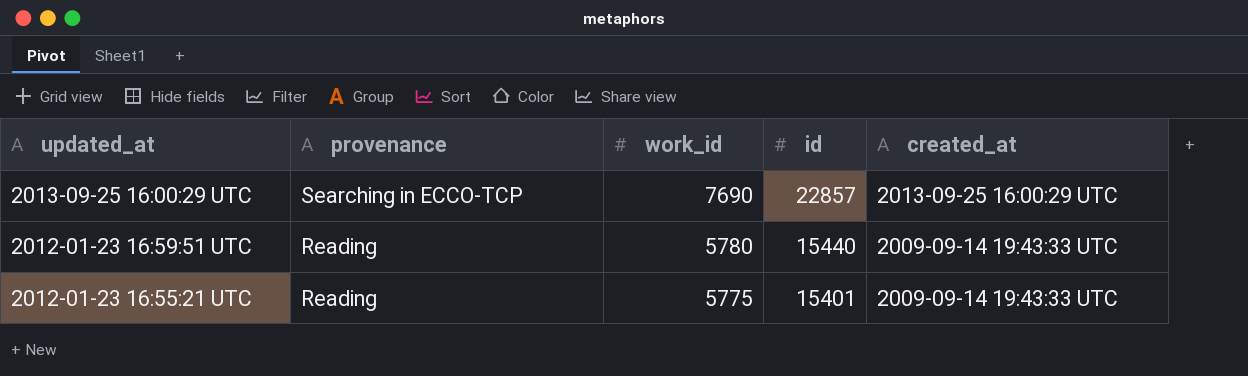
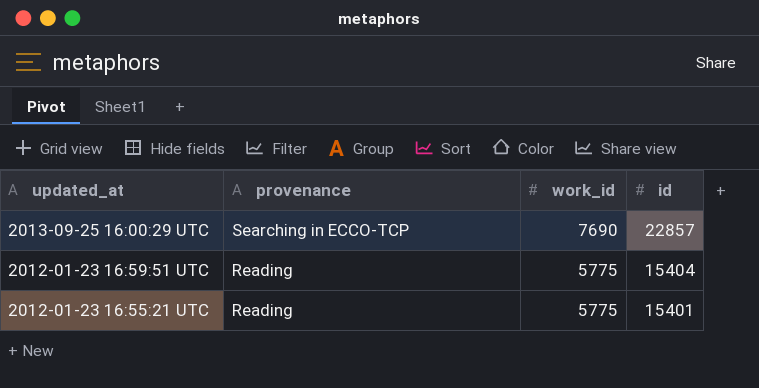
column created_at | position: 5 -> none
2012-01-23 16:59:51 UTC | work_id: 5780 -> 5775
2012-01-23 16:59:51 UTC | id: 15440 -> 15404

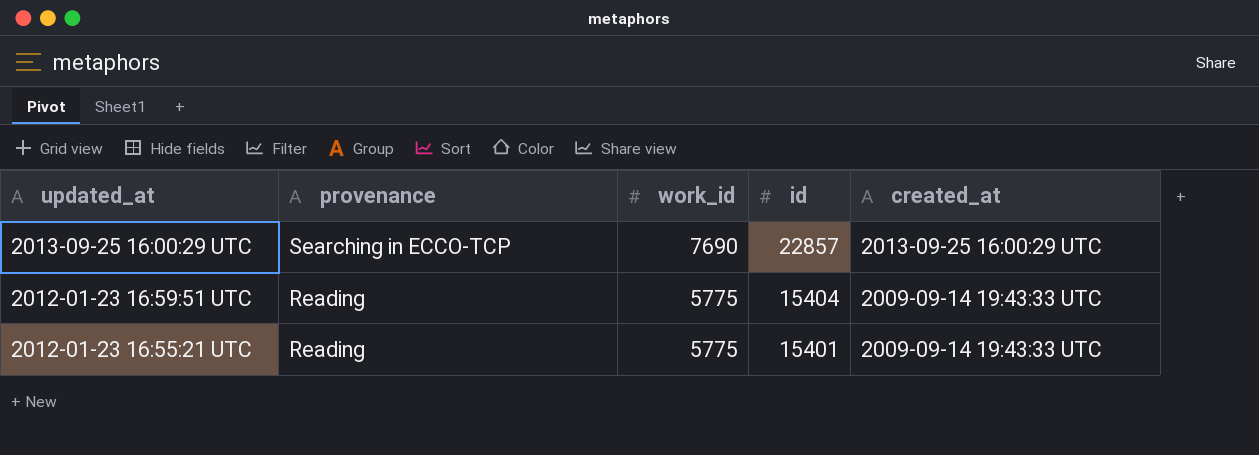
column created_at | position: none -> 5

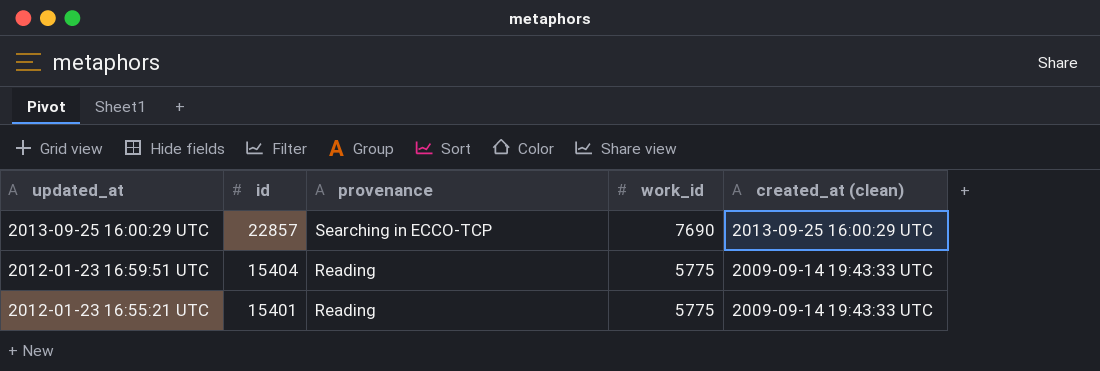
column id | position: 4 -> 2
column name: created_at -> created_at (clean)

